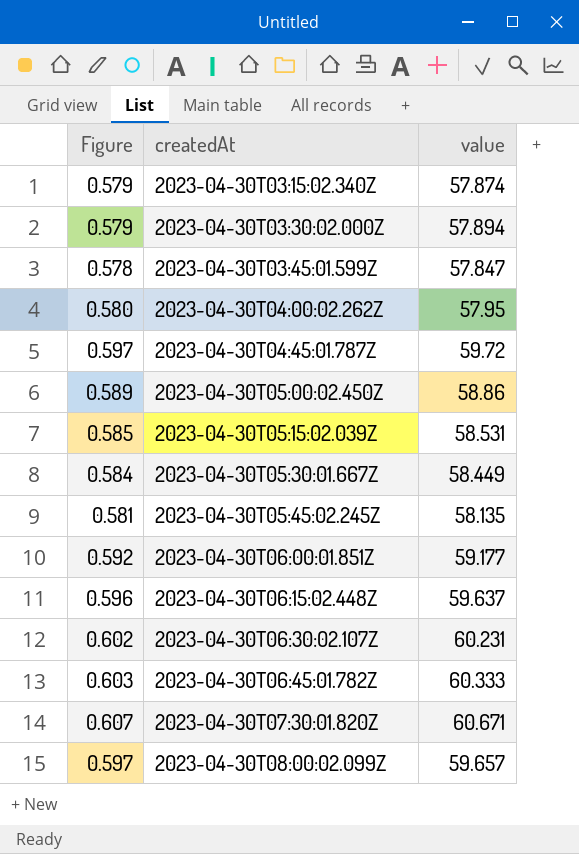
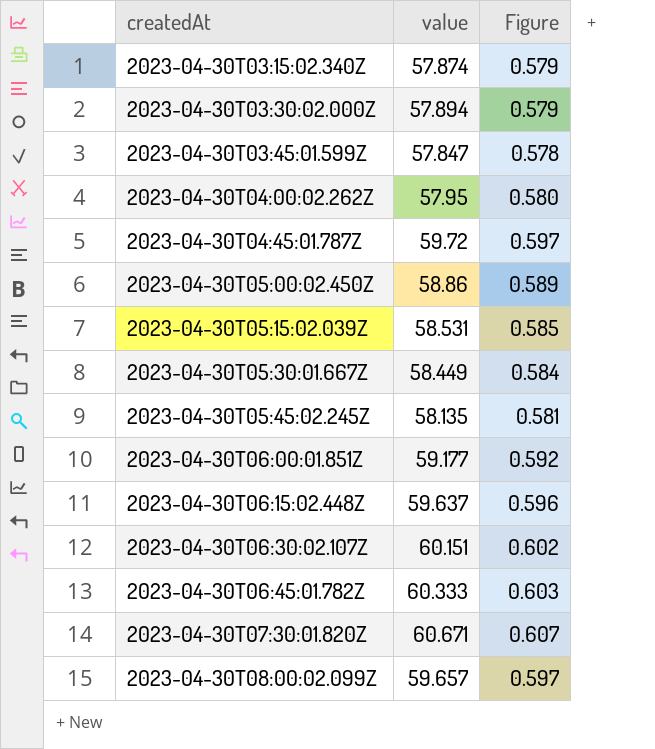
column Figure | position: 1 -> 3
2023-04-30T06:30:02.107Z | value: 60.231 -> 60.151

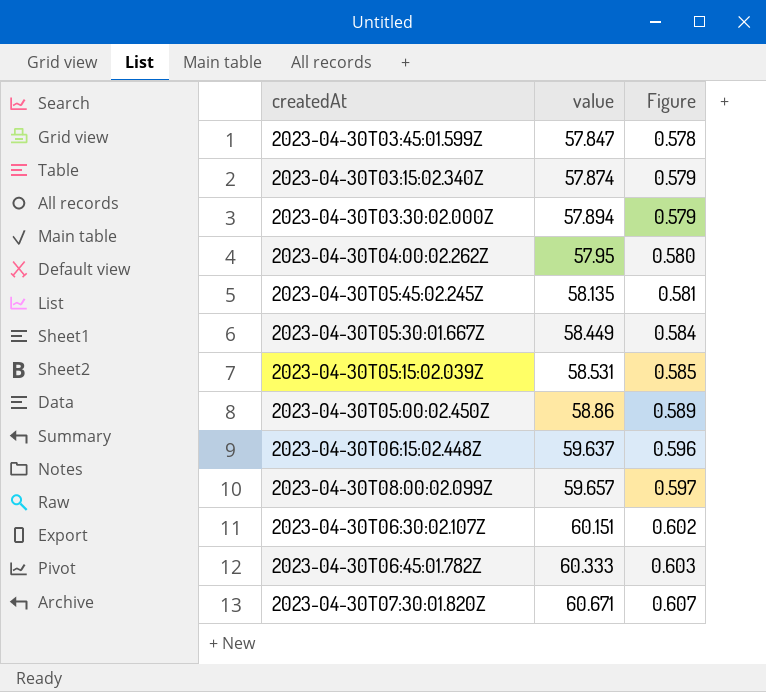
row order: createdAt ascending -> value ascending
row 2023-04-30T04:45:01.787Z: 59.72 | 0.597 -> none
row 2023-04-30T06:00:01.851Z: 59.177 | 0.592 -> none

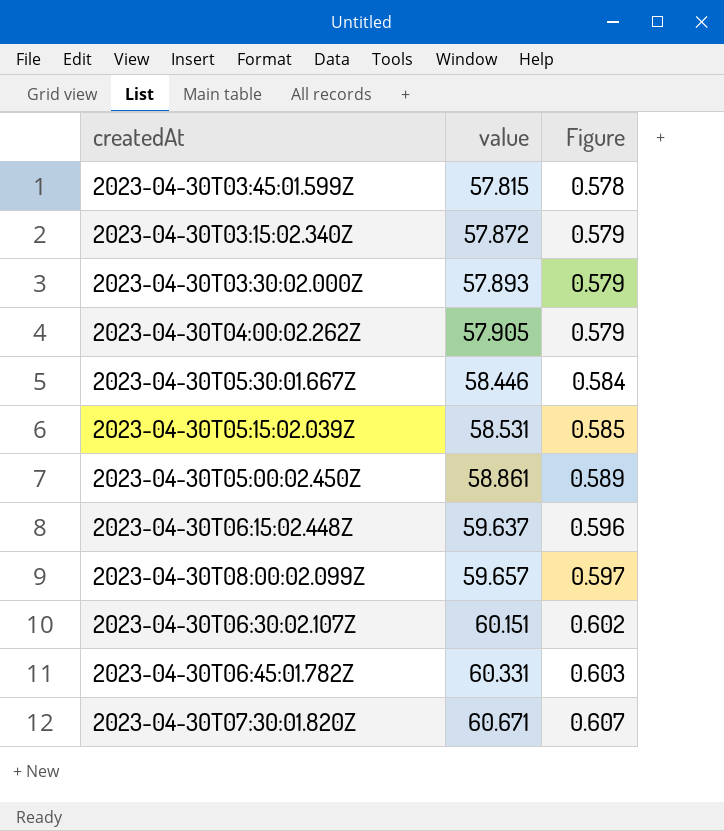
row 2023-04-30T05:45:02.245Z: 58.135 | 0.581 -> none
2023-04-30T03:45:01.599Z | value: 57.847 -> 57.815
2023-04-30T03:15:02.340Z | value: 57.874 -> 57.872
2023-04-30T03:30:02.000Z | value: 57.894 -> 57.893
2023-04-30T04:00:02.262Z | value: 57.95 -> 57.905
2023-04-30T04:00:02.262Z | Figure: 0.580 -> 0.579
2023-04-30T05:30:01.667Z | value: 58.449 -> 58.446
2023-04-30T05:00:02.450Z | value: 58.86 -> 58.861
2023-04-30T06:45:01.782Z | value: 60.333 -> 60.331

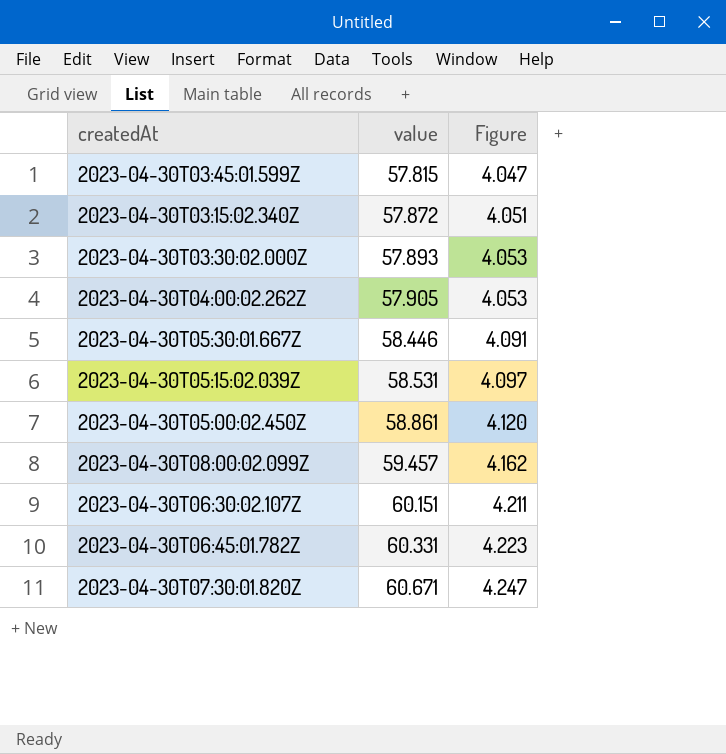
column Figure | formula: [value] * 0.01 -> [value] * 0.07
row 2023-04-30T06:15:02.448Z: 59.637 | 0.596 -> none
2023-04-30T08:00:02.099Z | value: 59.657 -> 59.457

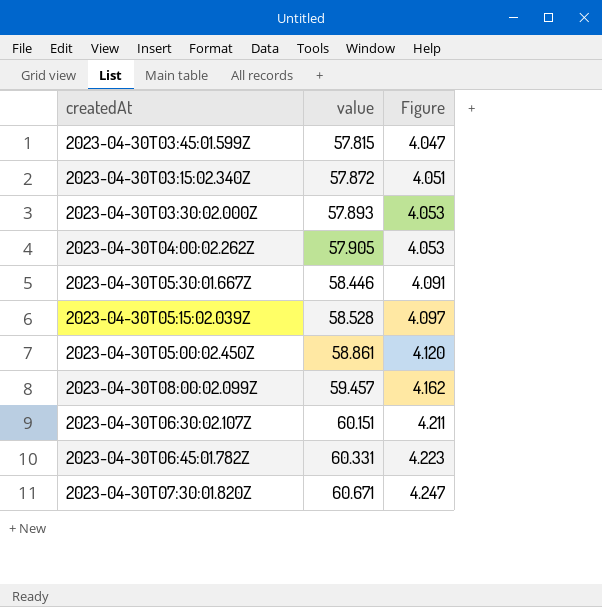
2023-04-30T05:15:02.039Z | value: 58.531 -> 58.528

